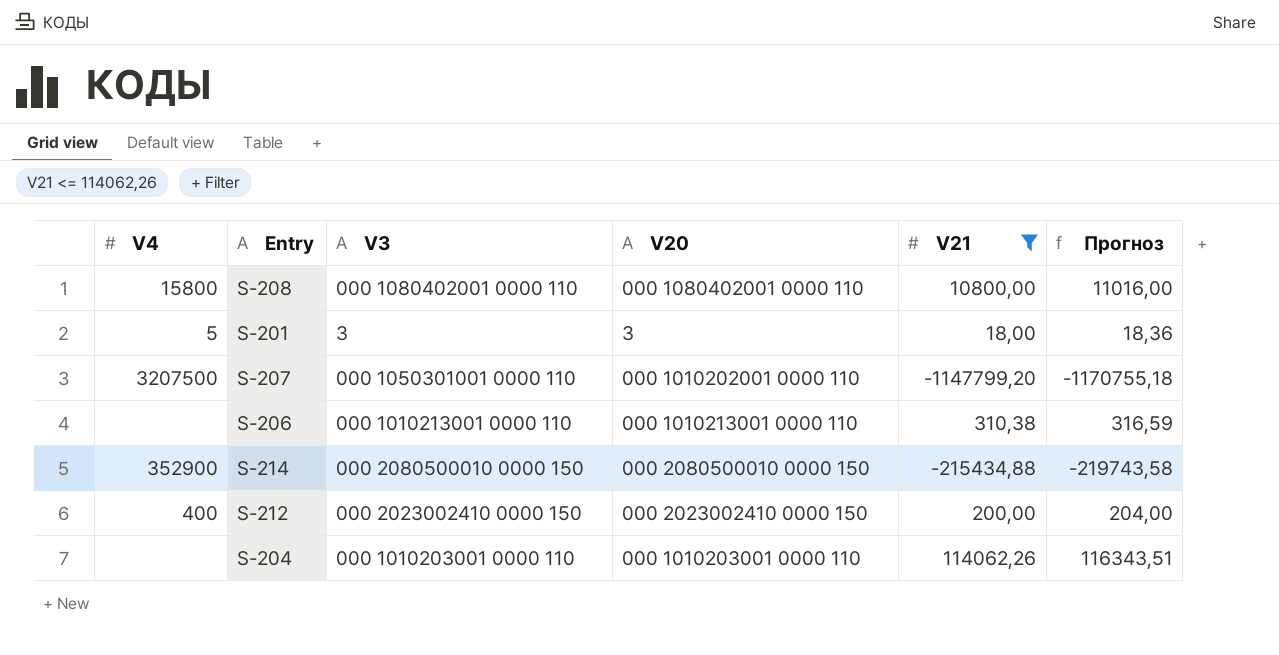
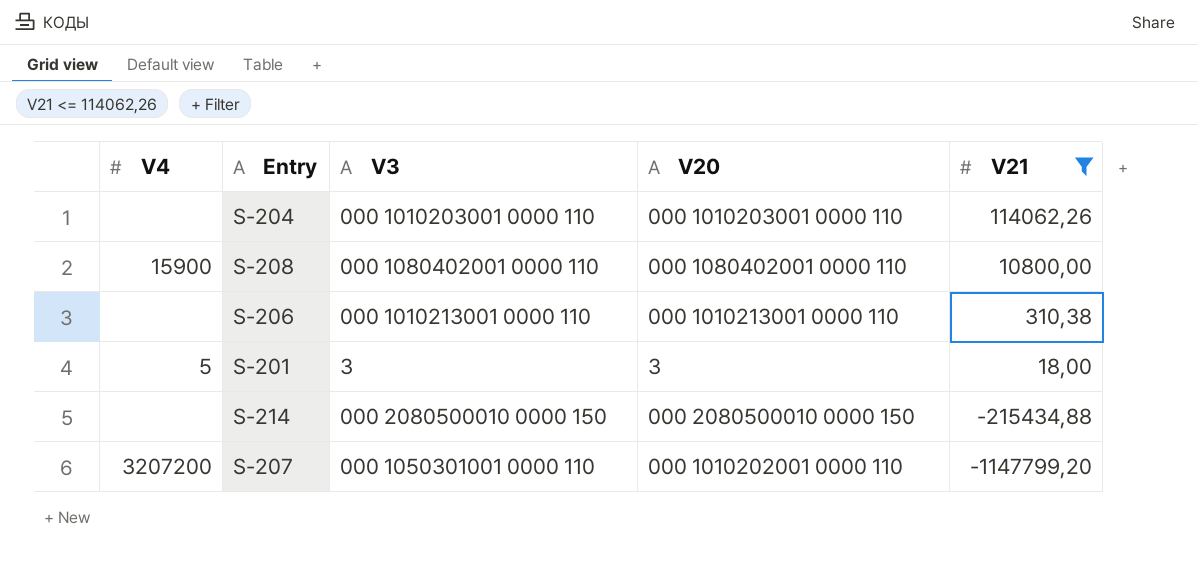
row order: none -> V21 descending
column Прогноз | formula: [V21] * 1,02 -> none
row S-212: 400 | 000 2023002410 0000 150 | 000 2023002410 0000 150 | 200,00 | 204,00 -> none
S-208 | V4: 15800 -> 15900
S-214 | V4: 352900 -> none
S-207 | V4: 3207500 -> 3207200

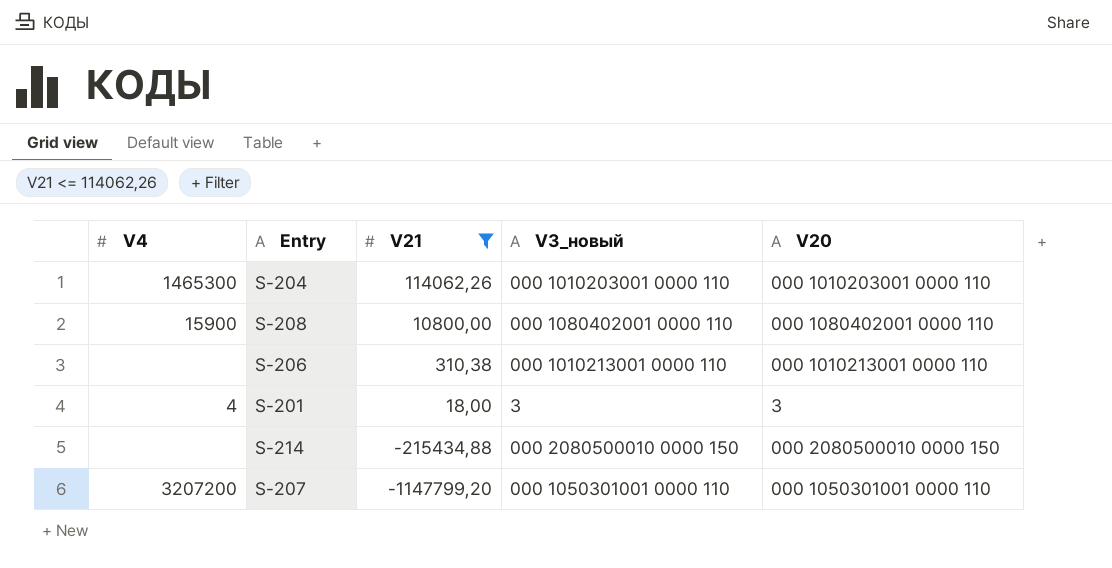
column V21 | position: 5 -> 3
column name: V3 -> V3_новый
S-204 | V4: none -> 1465300
S-201 | V4: 5 -> 4
S-207 | V20: 000 1010202001 0000 110 -> 000 1050301001 0000 110

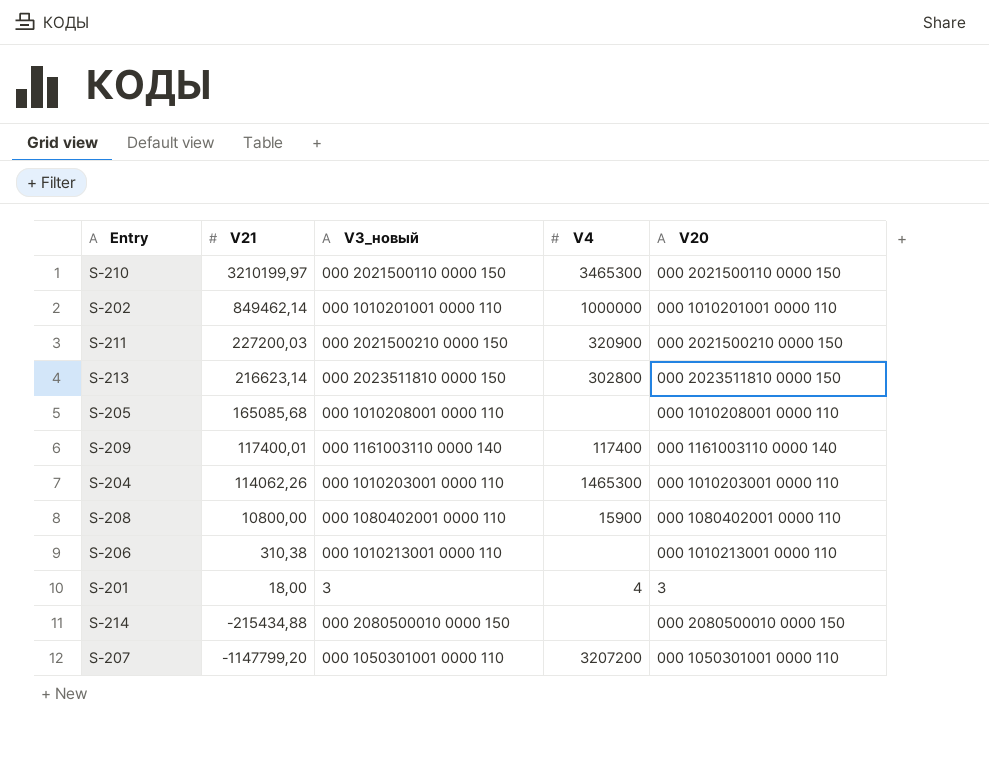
filter: V21 <= 114062,26 -> none
column V4 | position: 1 -> 4

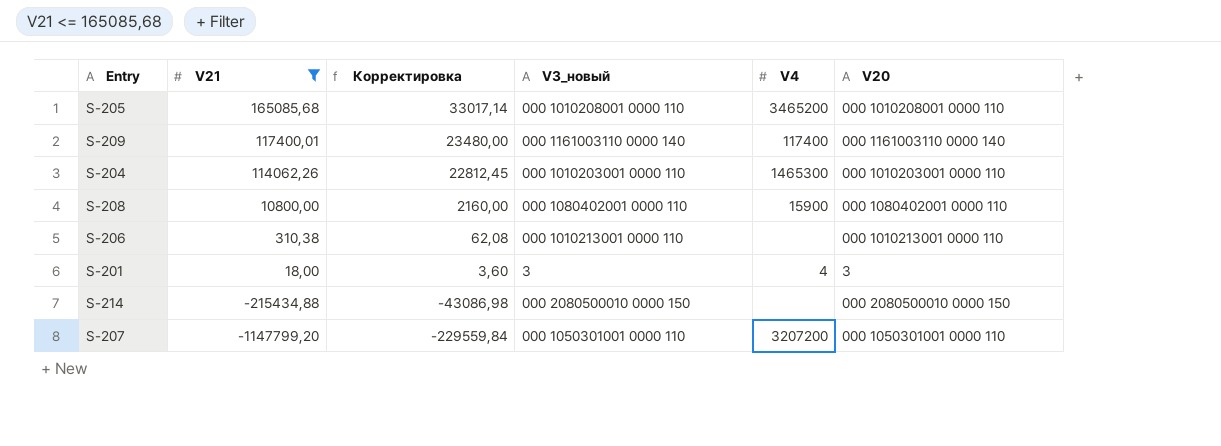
filter: none -> V21 <= 165085,68
column Корректировка | formula: none -> [V21] * 0,2
S-205 | V4: none -> 3465200

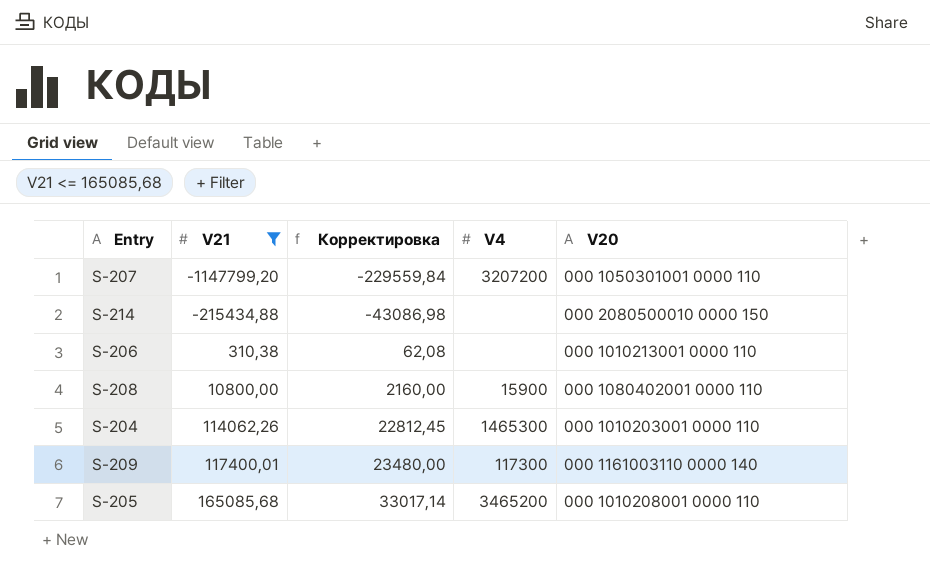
row order: V21 descending -> V21 ascending
column V3_новый | position: 4 -> none
row S-201: 18,00 | 3,60 | 3 | 4 | 3 -> none
S-209 | V4: 117400 -> 117300

